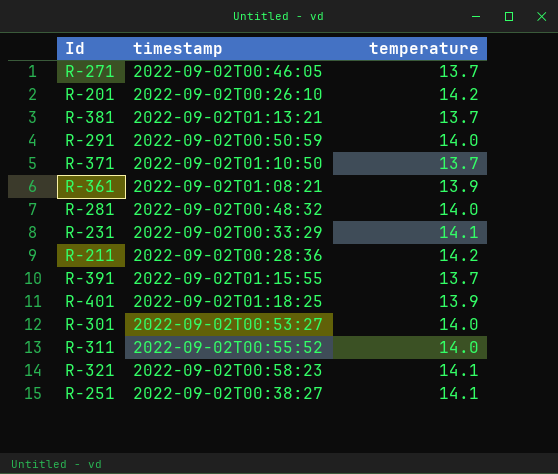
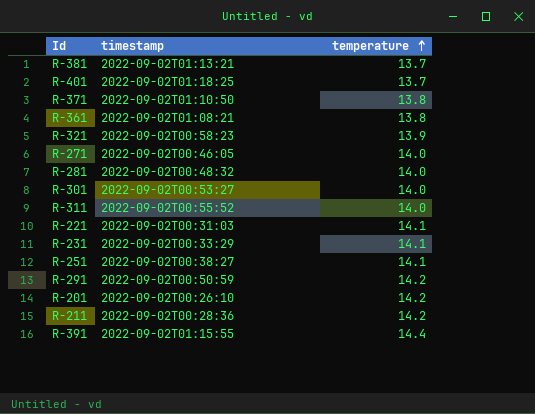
row order: none -> temperature ascending
R-401 | temperature: 13.9 -> 13.7
R-371 | temperature: 13.7 -> 13.8
R-361 | temperature: 13.9 -> 13.8
R-321 | temperature: 14.1 -> 13.9
R-271 | temperature: 13.7 -> 14.0
row R-221: none -> 2022-09-02T00:31:03 | 14.1
R-291 | temperature: 14.0 -> 14.2
R-391 | temperature: 13.7 -> 14.4

